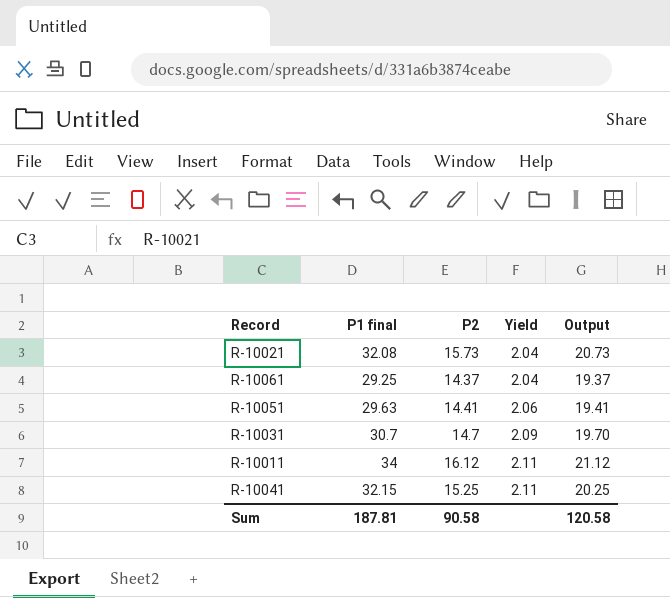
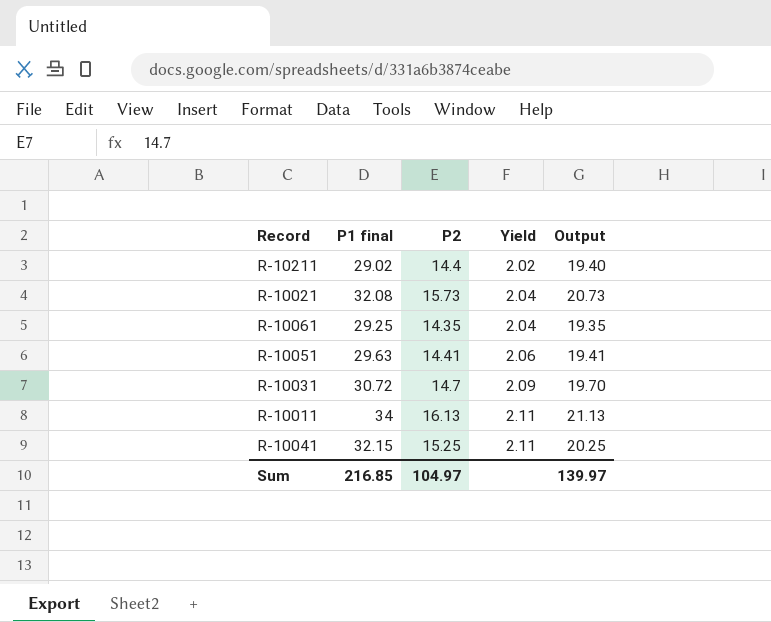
row R-10211: none -> 29.02 | 14.4 | 2.02 | 19.40
R-10061 | P2: 14.37 -> 14.35
R-10061 | Output: 19.37 -> 19.35
R-10031 | P1 final: 30.7 -> 30.72
R-10011 | P2: 16.12 -> 16.13
R-10011 | Output: 21.12 -> 21.13
Sum | P1 final: 187.81 -> 216.85
Sum | P2: 90.58 -> 104.97
Sum | Output: 120.58 -> 139.97

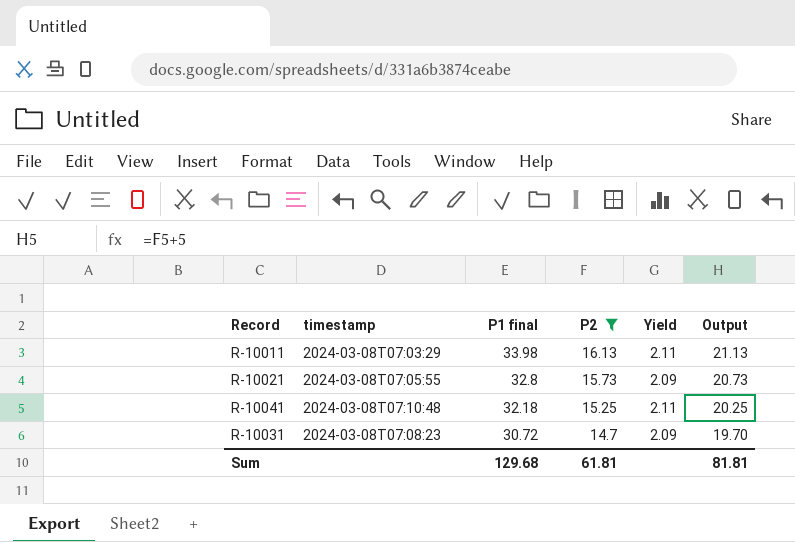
filter: none -> P2 >= 14.7
row order: Yield ascending -> P1 final descending
column timestamp | position: none -> 2
R-10011 | P1 final: 34 -> 33.98
R-10021 | P1 final: 32.08 -> 32.8
R-10021 | Yield: 2.04 -> 2.09
R-10041 | P1 final: 32.15 -> 32.18
Sum | P1 final: 216.85 -> 129.68
Sum | P2: 104.97 -> 61.81
Sum | Output: 139.97 -> 81.81

